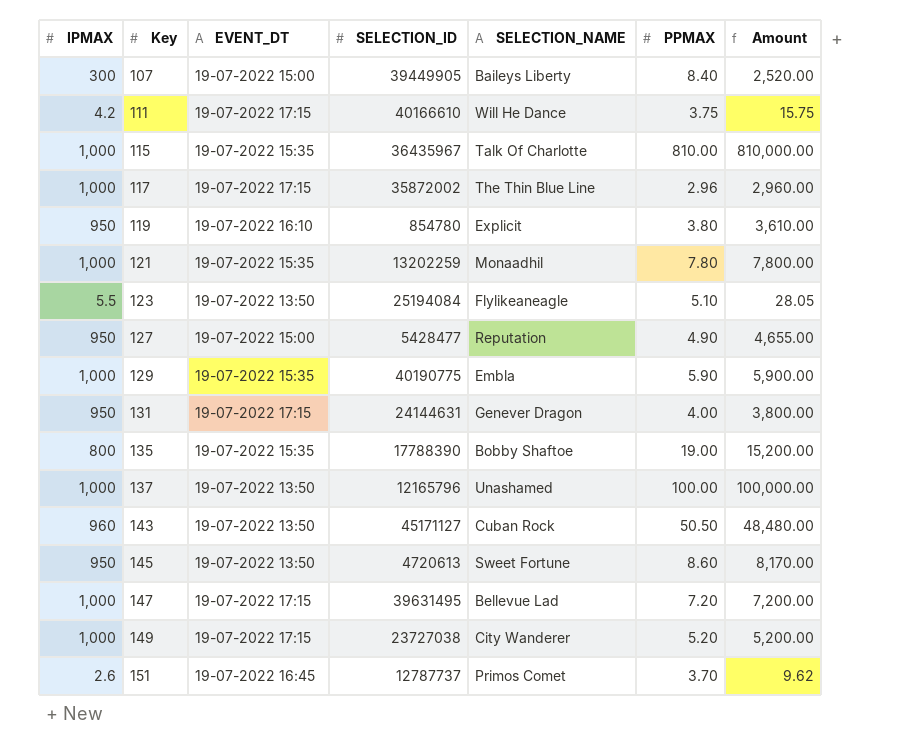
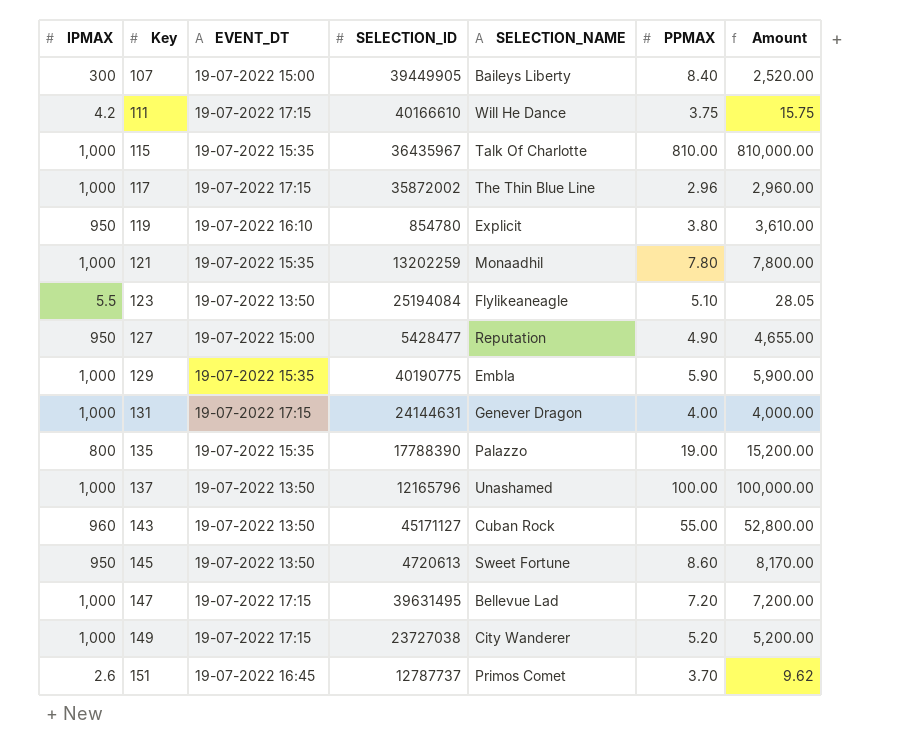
131 | IPMAX: 950 -> 1,000
131 | Amount: 3,800.00 -> 4,000.00
135 | SELECTION_NAME: Bobby Shaftoe -> Palazzo
143 | PPMAX: 50.50 -> 55.00
143 | Amount: 48,480.00 -> 52,800.00

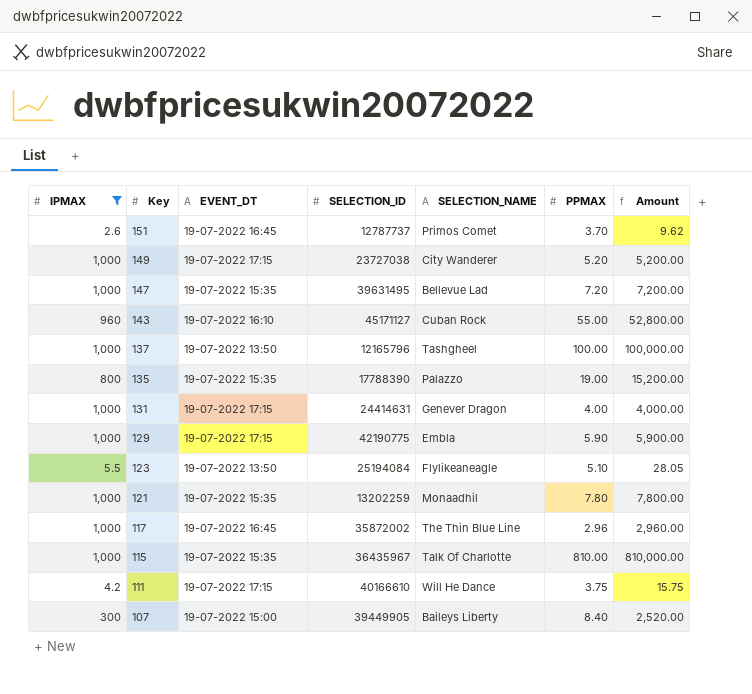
filter: none -> IPMAX != 950
row order: Key ascending -> Key descending
147 | EVENT_DT: 19-07-2022 17:15 -> 19-07-2022 15:35
143 | EVENT_DT: 19-07-2022 13:50 -> 19-07-2022 16:10
137 | SELECTION_NAME: Unashamed -> Tashgheel
131 | SELECTION_ID: 24144631 -> 24414631
129 | EVENT_DT: 19-07-2022 15:35 -> 19-07-2022 17:15
129 | SELECTION_ID: 40190775 -> 42190775
117 | EVENT_DT: 19-07-2022 17:15 -> 19-07-2022 16:45

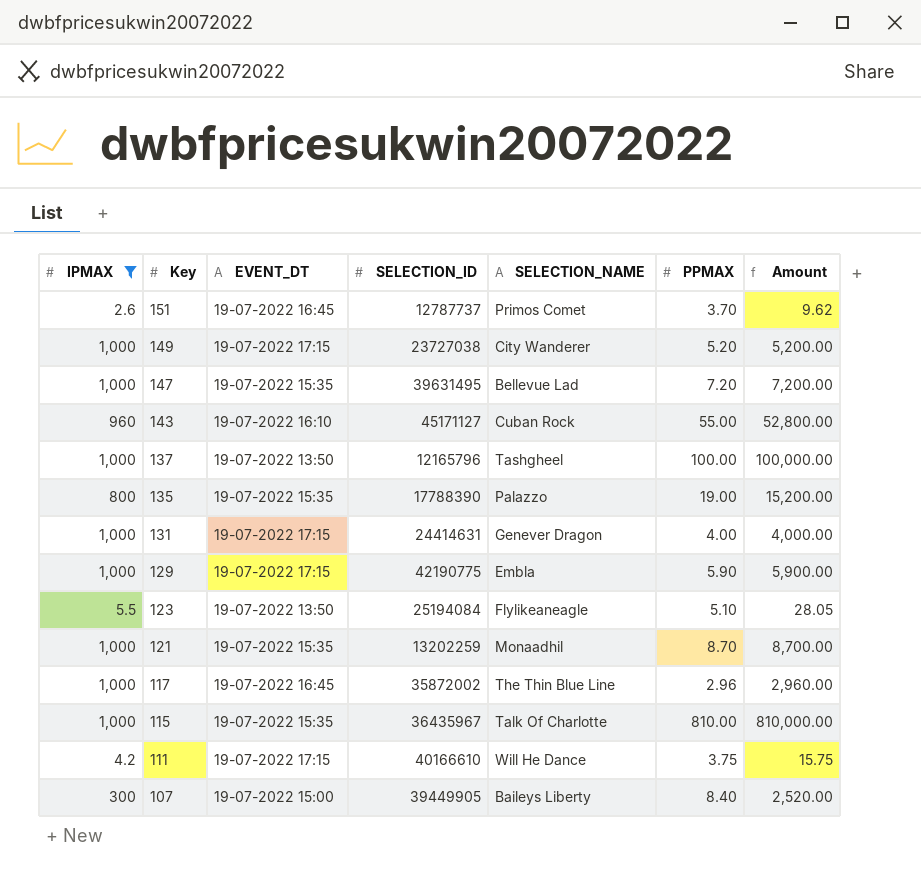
121 | PPMAX: 7.80 -> 8.70
121 | Amount: 7,800.00 -> 8,700.00

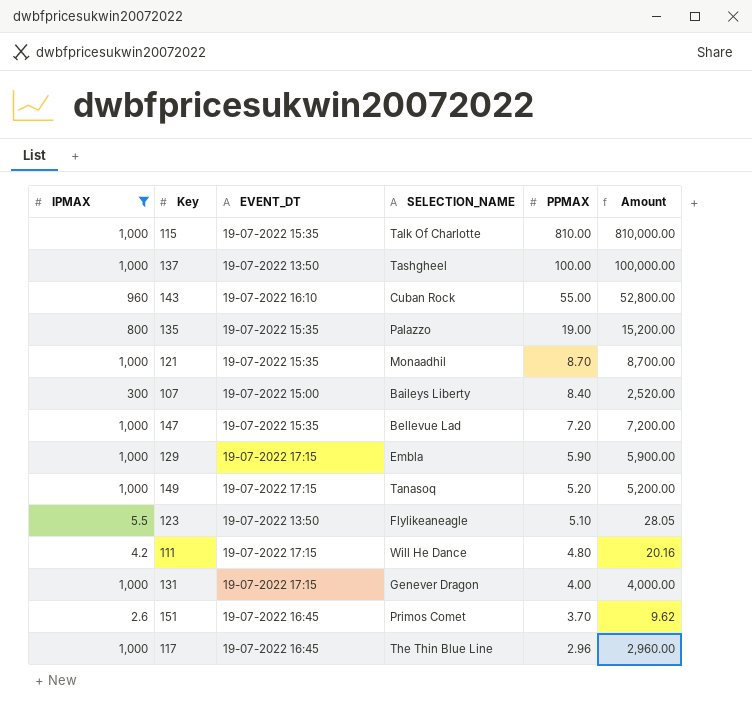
row order: Key descending -> PPMAX descending
column SELECTION_ID | position: 4 -> none
149 | SELECTION_NAME: City Wanderer -> Tanasoq
111 | PPMAX: 3.75 -> 4.80
111 | Amount: 15.75 -> 20.16

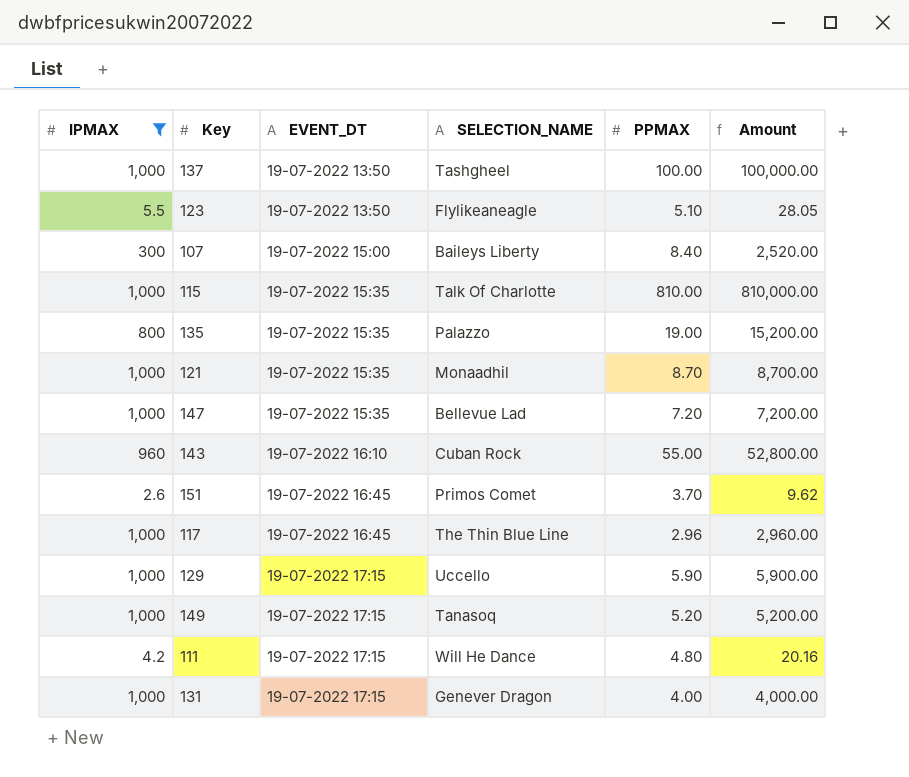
row order: PPMAX descending -> EVENT_DT ascending
129 | SELECTION_NAME: Embla -> Uccello

